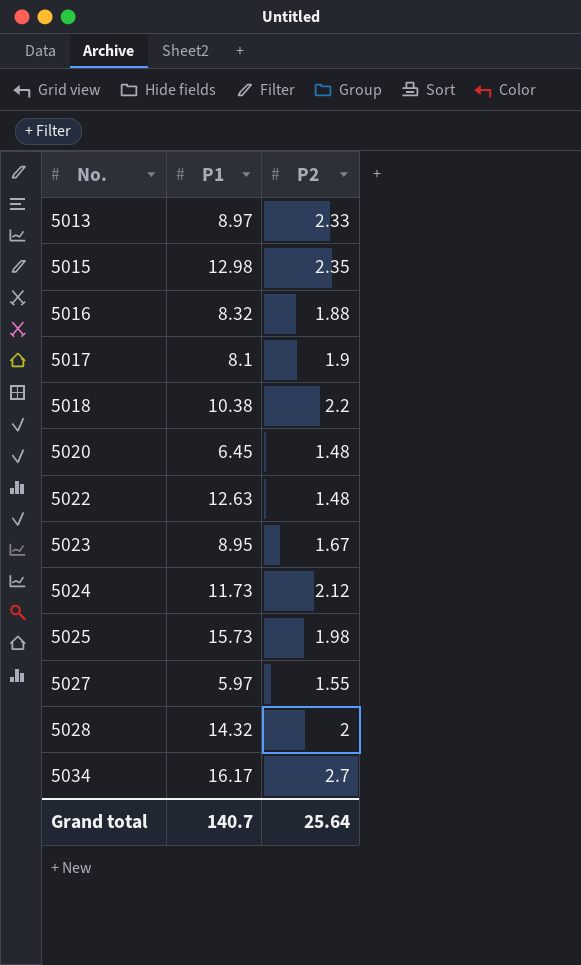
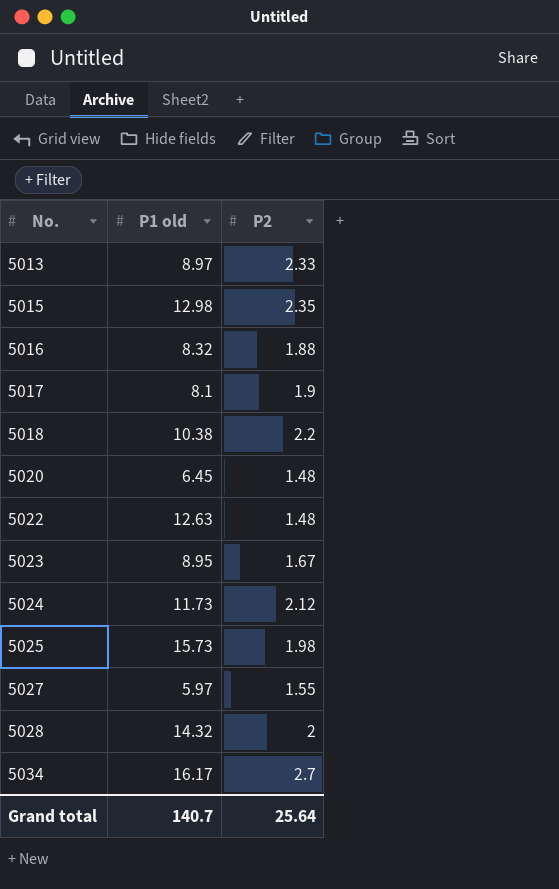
column name: P1 -> P1 old

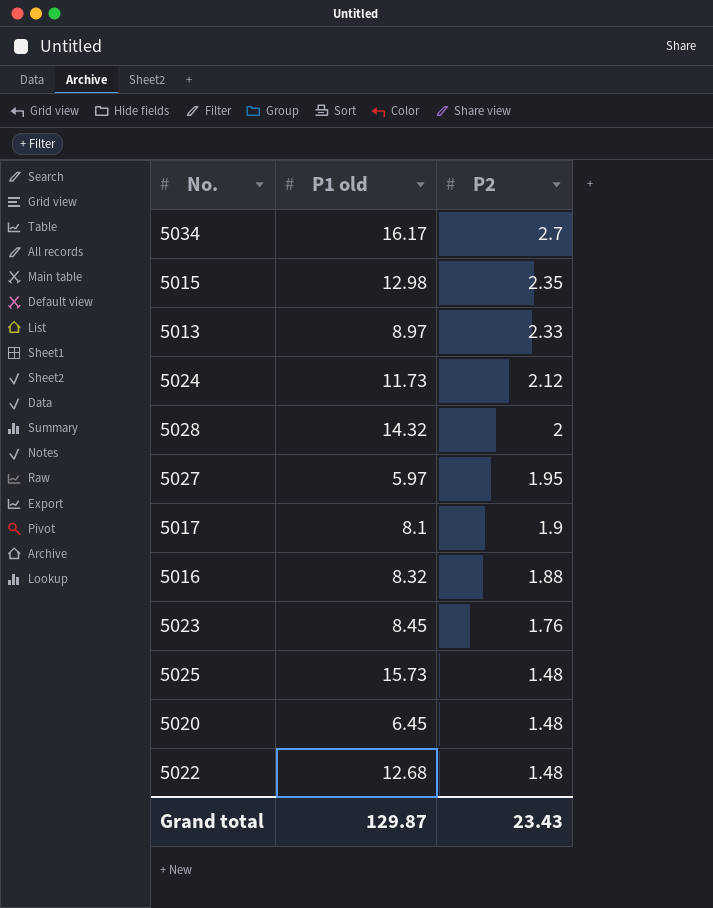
row order: No. ascending -> P2 descending
row 5018: 10.38 | 2.2 -> none
5027 | P2: 1.55 -> 1.95
5023 | P1 old: 8.95 -> 8.45
5023 | P2: 1.67 -> 1.76
5025 | P2: 1.98 -> 1.48
5022 | P1 old: 12.63 -> 12.68
Grand total | P1 old: 140.7 -> 129.87
Grand total | P2: 25.64 -> 23.43

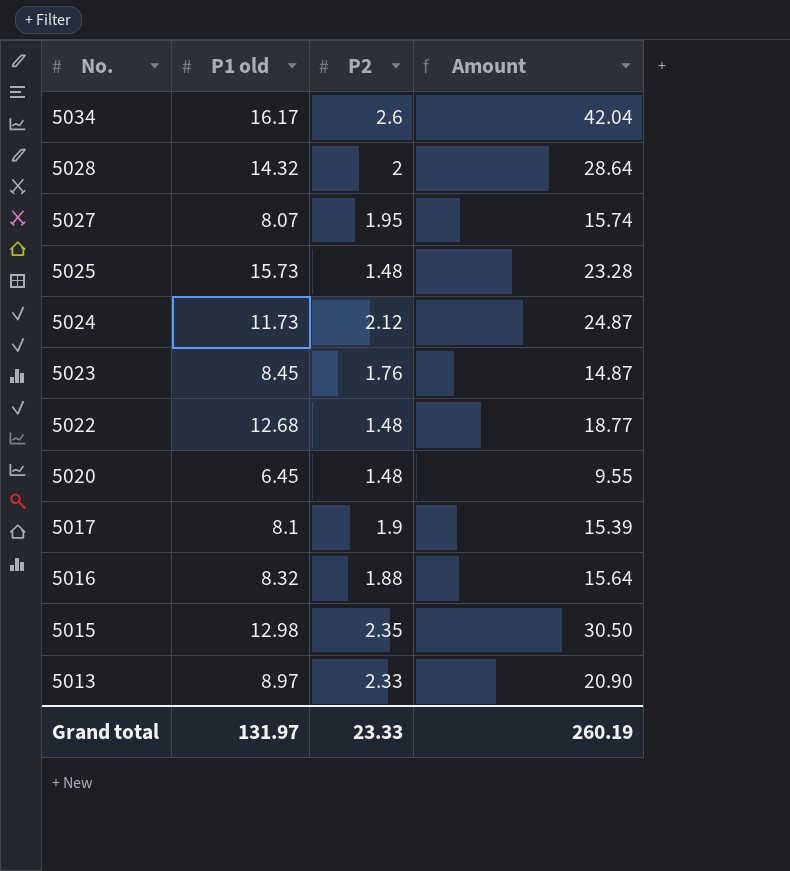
row order: P2 descending -> No. descending
column Amount | formula: none -> [P1 old] * [P2]
5034 | P2: 2.7 -> 2.6
5027 | P1 old: 5.97 -> 8.07
Grand total | P1 old: 129.87 -> 131.97
Grand total | P2: 23.43 -> 23.33

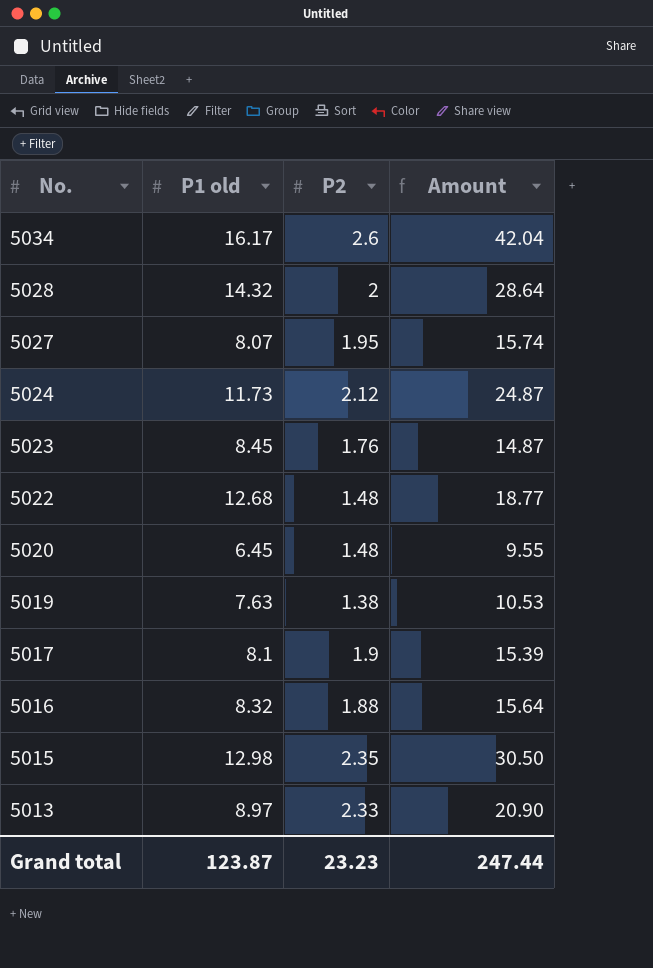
row 5025: 15.73 | 1.48 | 23.28 -> none
row 5019: none -> 7.63 | 1.38 | 10.53
Grand total | P1 old: 131.97 -> 123.87
Grand total | P2: 23.33 -> 23.23
Grand total | Amount: 260.19 -> 247.44

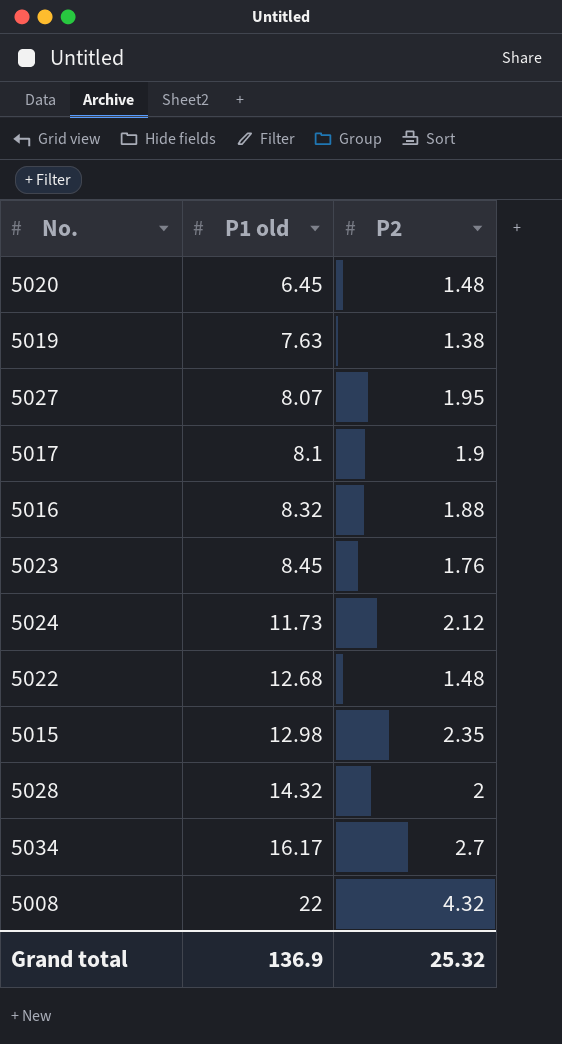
row order: No. descending -> P1 old ascending
column Amount | formula: [P1 old] * [P2] -> none
row 5013: 8.97 | 2.33 | 20.90 -> none
5034 | P2: 2.6 -> 2.7
row 5008: none -> 22 | 4.32
Grand total | P1 old: 123.87 -> 136.9
Grand total | P2: 23.23 -> 25.32

